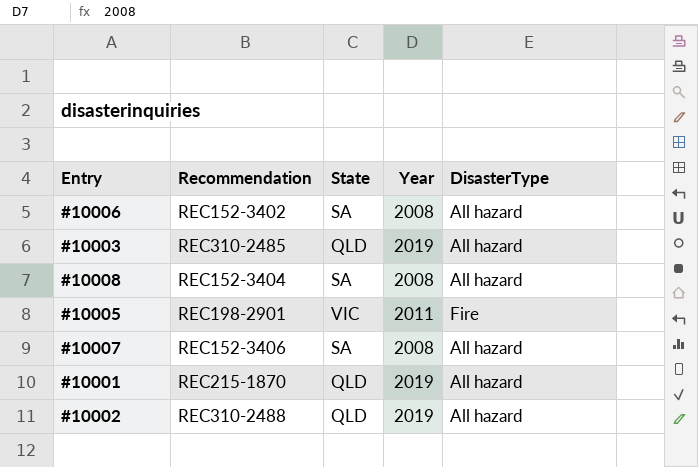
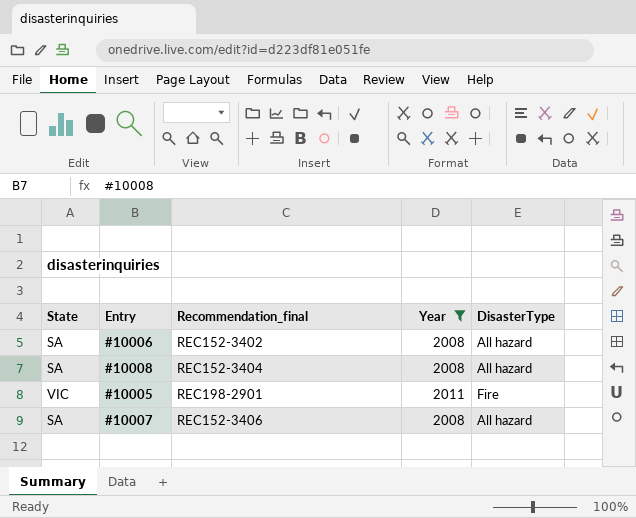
filter: none -> Year != 2019
column State | position: 3 -> 1
column name: Recommendation -> Recommendation_final

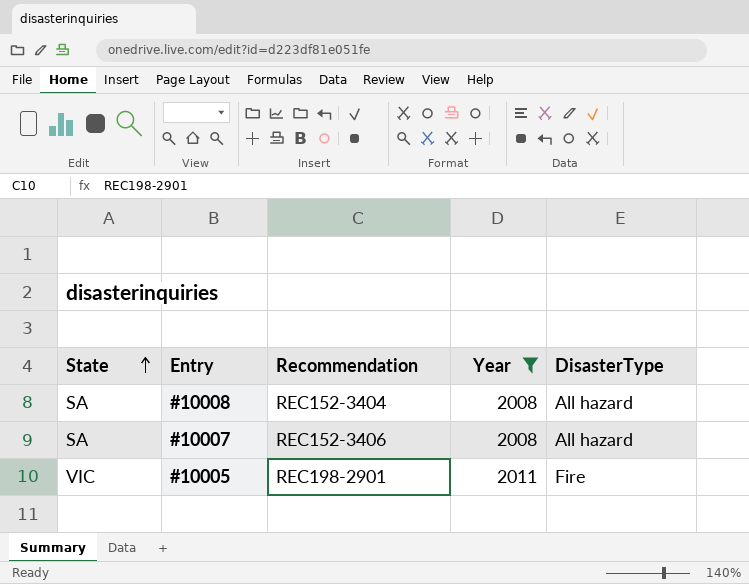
row order: none -> State ascending
column name: Recommendation_final -> Recommendation
row #10006: SA | REC152-3402 | 2008 | All hazard -> none

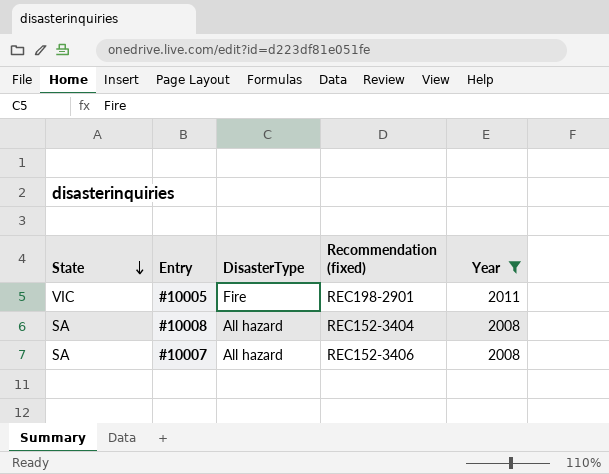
row order: State ascending -> State descending
column DisasterType | position: 5 -> 3
column name: Recommendation -> Recommendation (fixed)

